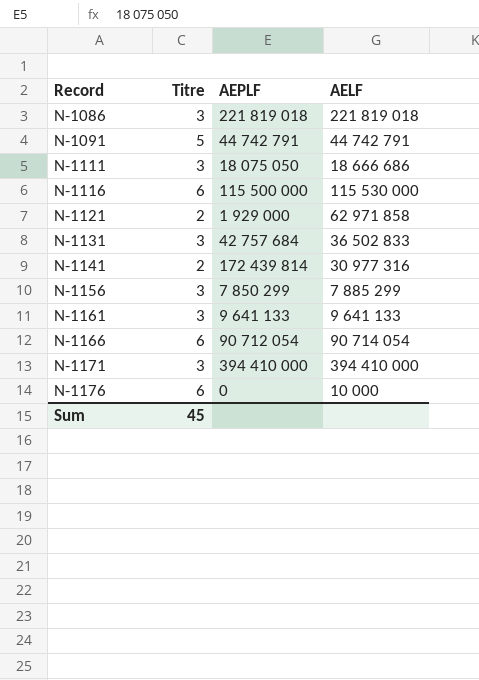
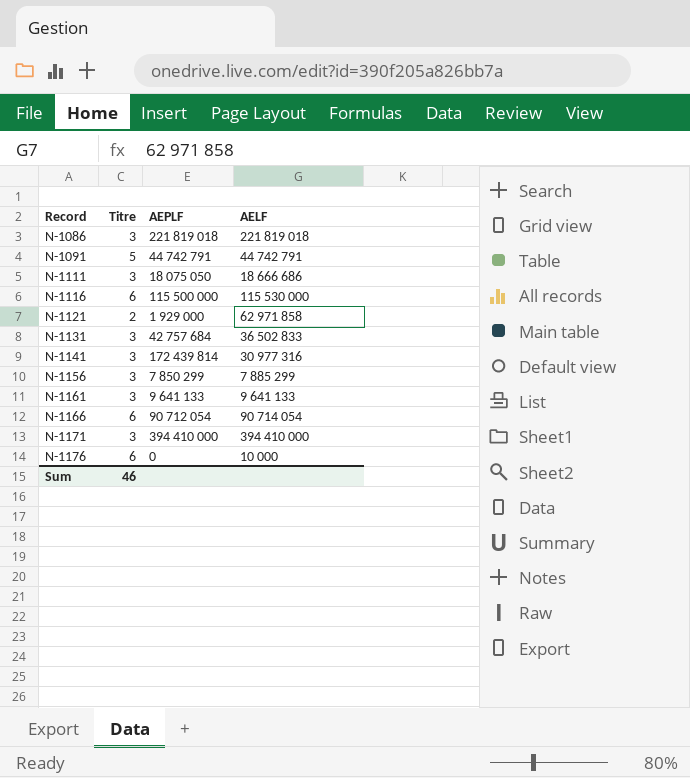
N-1141 | Titre: 2 -> 3
Sum | Titre: 45 -> 46

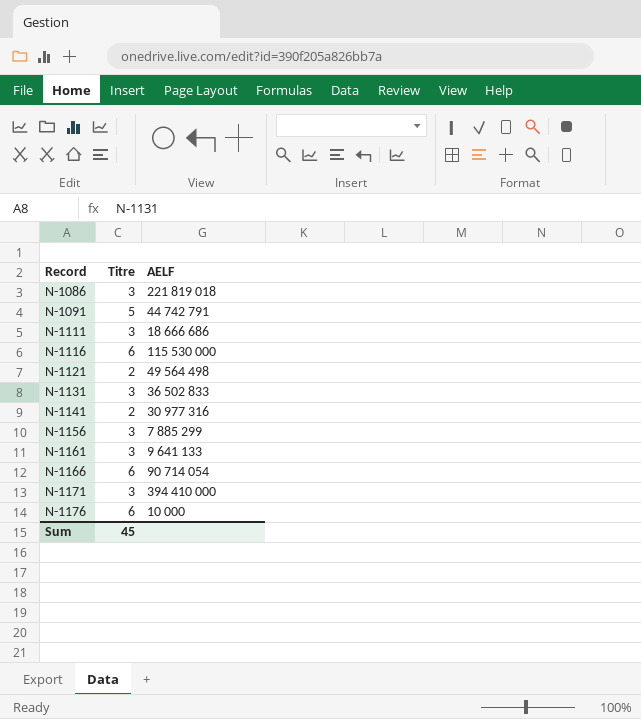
column AEPLF | position: 3 -> none
N-1121 | AELF: 62 971 858 -> 49 564 498
N-1141 | Titre: 3 -> 2
Sum | Titre: 46 -> 45

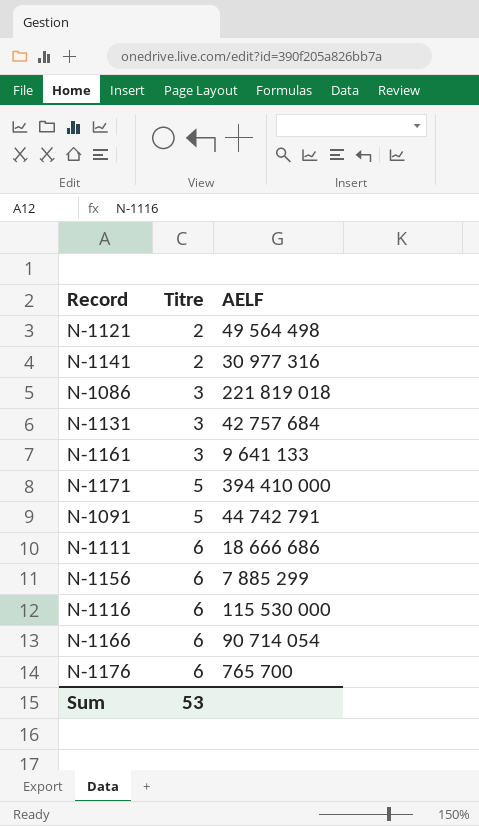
row order: Record ascending -> Titre ascending
N-1131 | AELF: 36 502 833 -> 42 757 684
N-1171 | Titre: 3 -> 5
N-1111 | Titre: 3 -> 6
N-1156 | Titre: 3 -> 6
N-1176 | AELF: 10 000 -> 765 700
Sum | Titre: 45 -> 53

